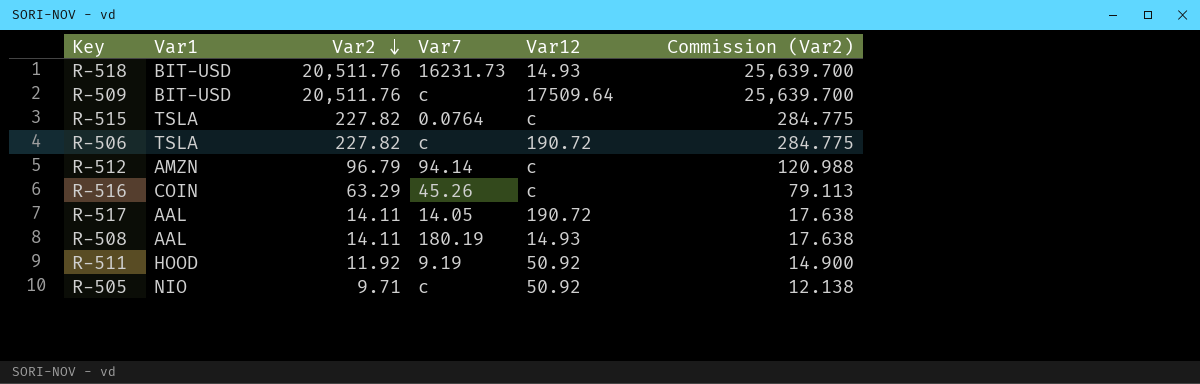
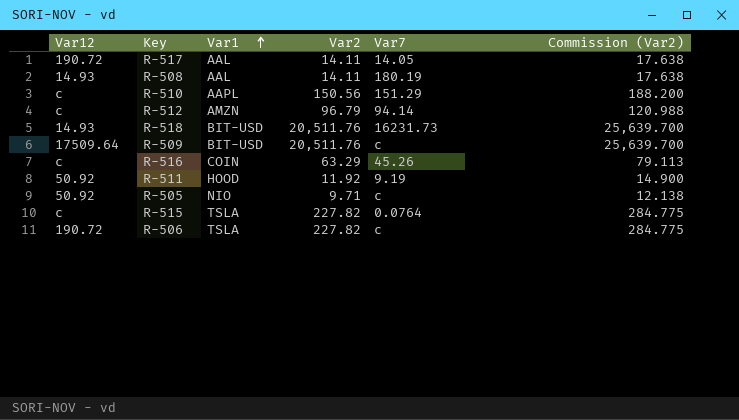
row order: Var2 descending -> Var1 ascending
column Var12 | position: 5 -> 1
row R-510: none -> c | AAPL | 150.56 | 151.29 | 188.200

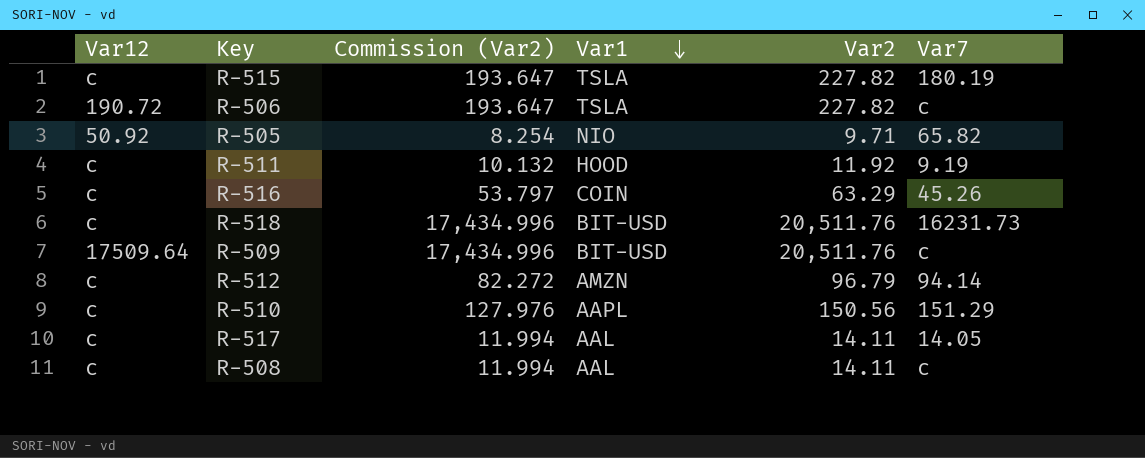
row order: Var1 ascending -> Var1 descending
column Commission (Var2) | formula: [Var2] * 1.25 -> [Var2] * 0.85
column Commission (Var2) | position: 6 -> 3
R-515 | Var7: 0.0764 -> 180.19
R-505 | Var7: c -> 65.82
R-511 | Var12: 50.92 -> c
R-518 | Var12: 14.93 -> c
R-517 | Var12: 190.72 -> c
R-508 | Var12: 14.93 -> c
R-508 | Var7: 180.19 -> c

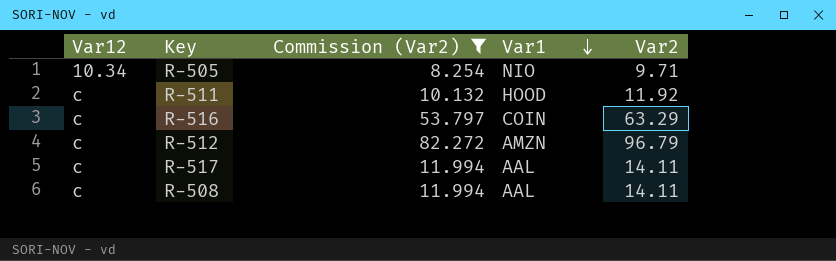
filter: none -> Commission (Var2) <= 82.272
column Var7 | position: 6 -> none
R-505 | Var12: 50.92 -> 10.34

